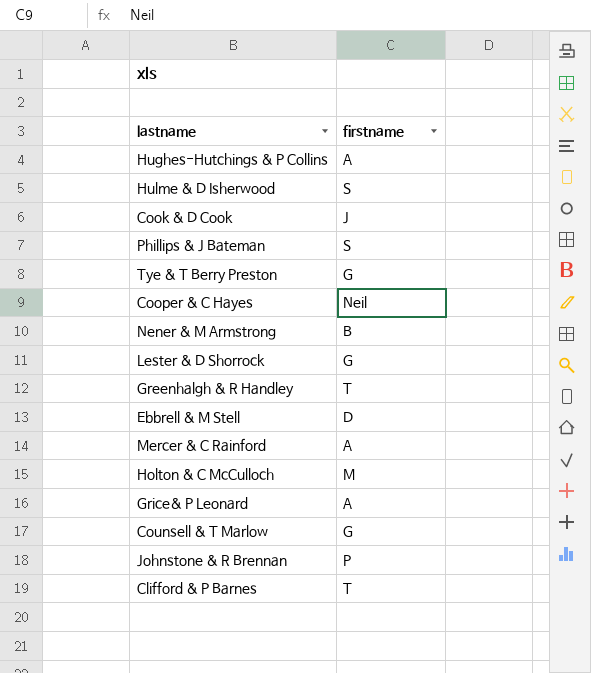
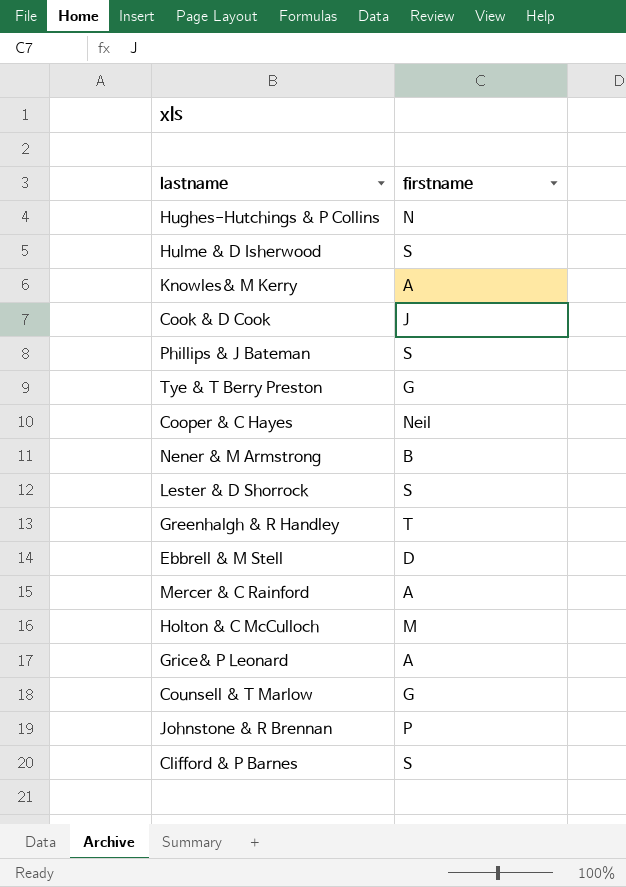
Hughes-Hutchings & P Collins | firstname: A -> N
row Knowles& M Kerry: none -> A
Lester & D Shorrock | firstname: G -> S
Clifford & P Barnes | firstname: T -> S

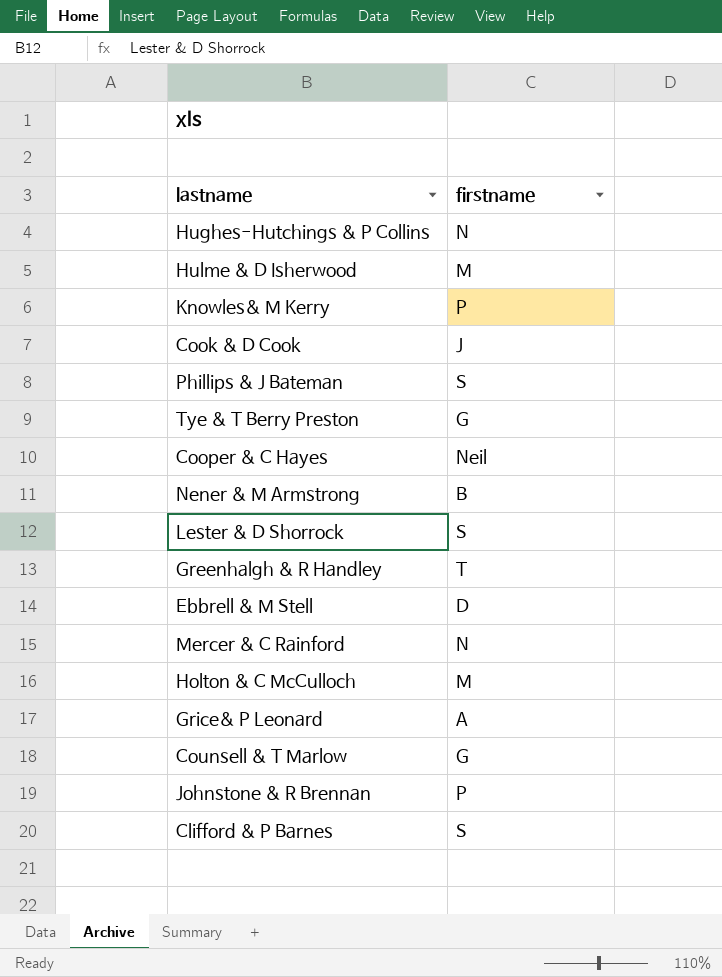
Hulme & D Isherwood | firstname: S -> M
Knowles& M Kerry | firstname: A -> P
Mercer & C Rainford | firstname: A -> N

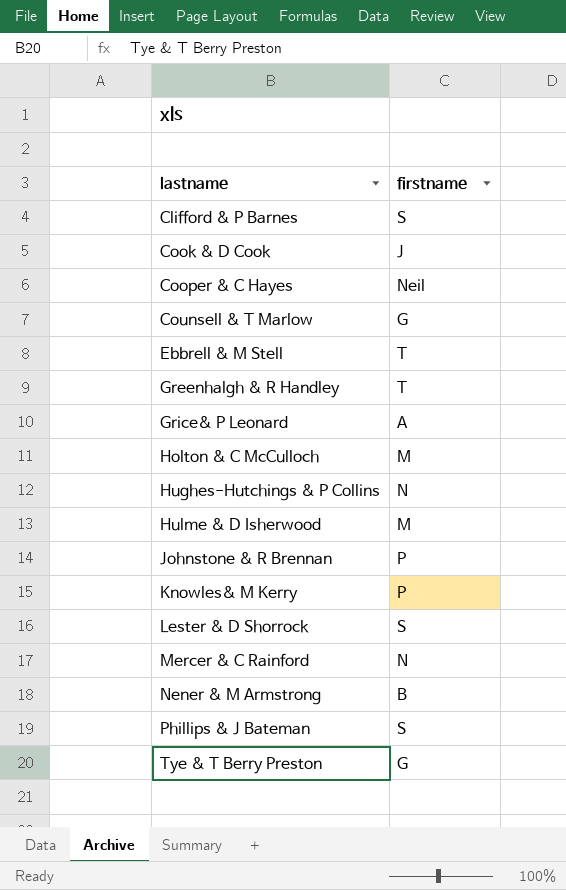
row order: none -> lastname ascending
Ebbrell & M Stell | firstname: D -> T

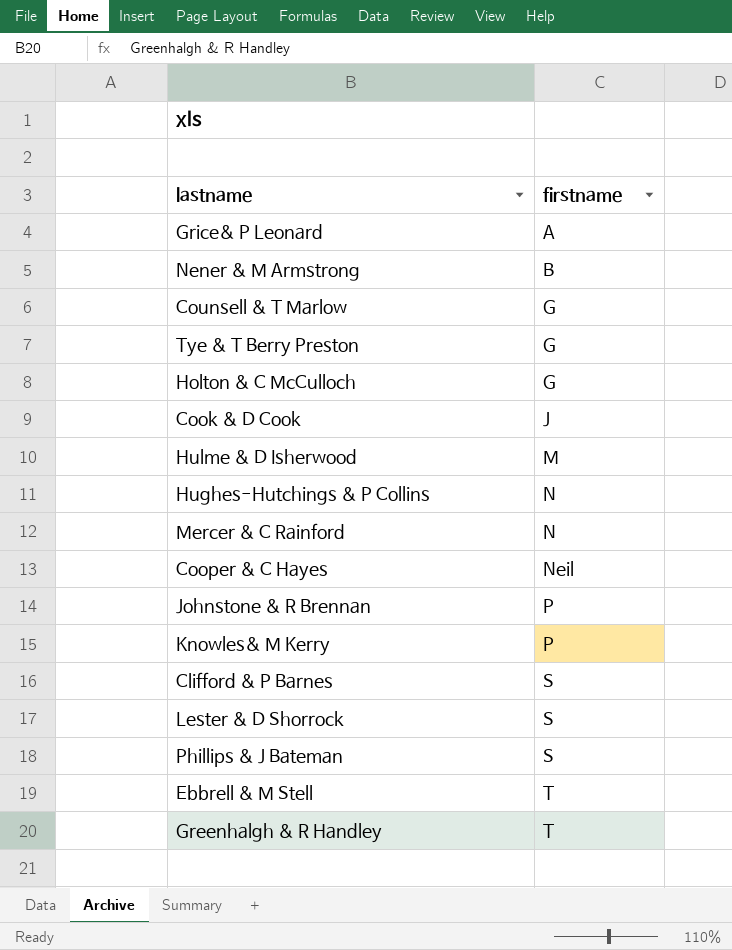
row order: lastname ascending -> firstname ascending
Holton & C McCulloch | firstname: M -> G

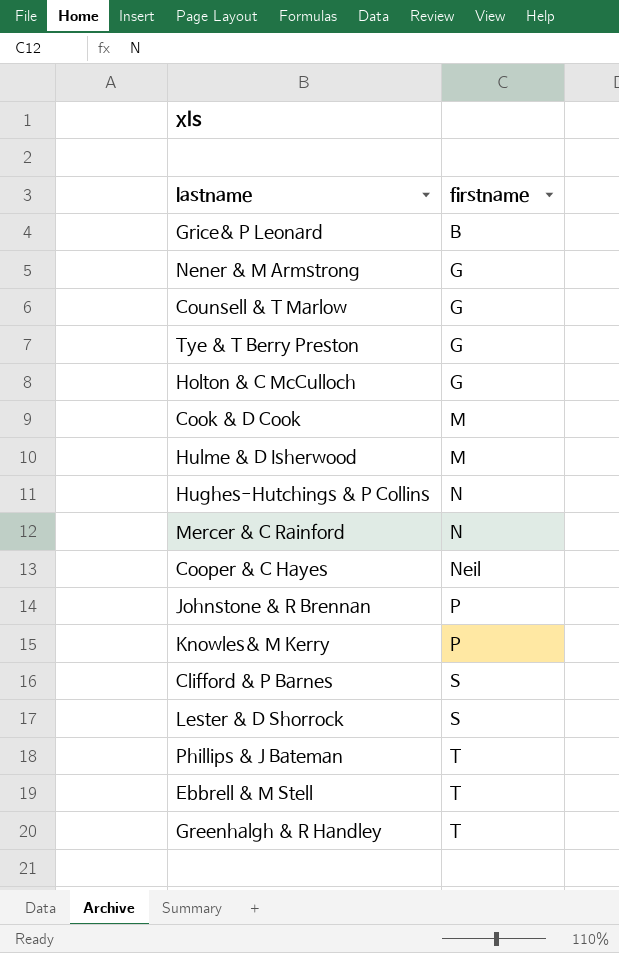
Grice& P Leonard | firstname: A -> B
Nener & M Armstrong | firstname: B -> G
Cook & D Cook | firstname: J -> M
Phillips & J Bateman | firstname: S -> T

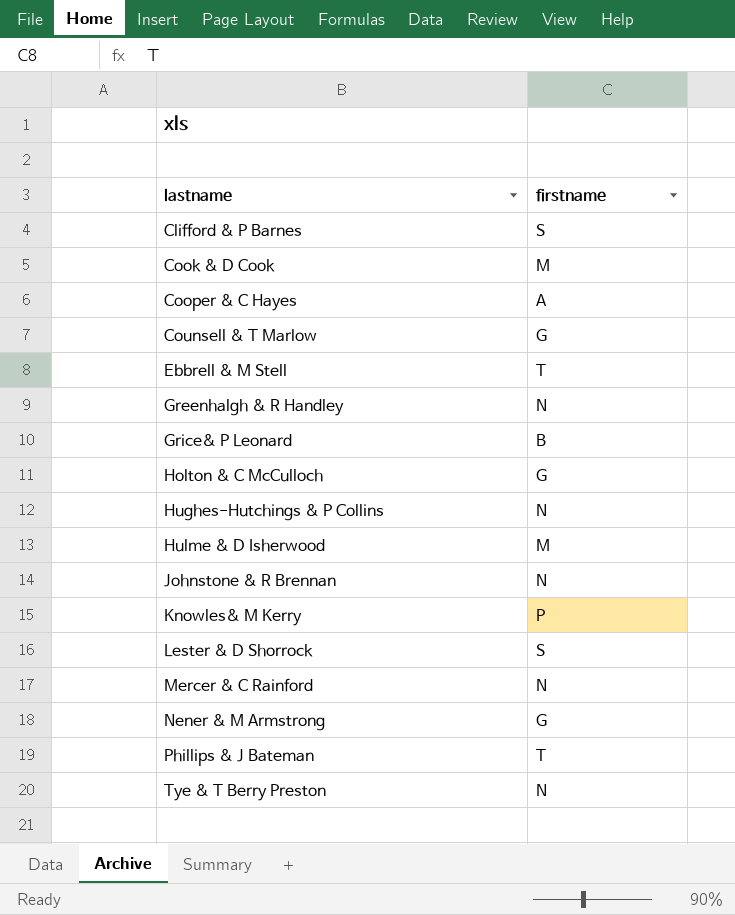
row order: firstname ascending -> lastname ascending
Cooper & C Hayes | firstname: Neil -> A
Greenhalgh & R Handley | firstname: T -> N
Johnstone & R Brennan | firstname: P -> N
Tye & T Berry Preston | firstname: G -> N

